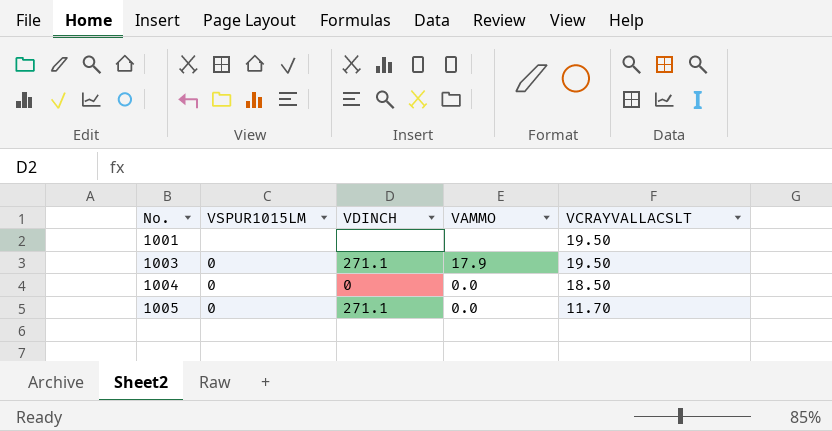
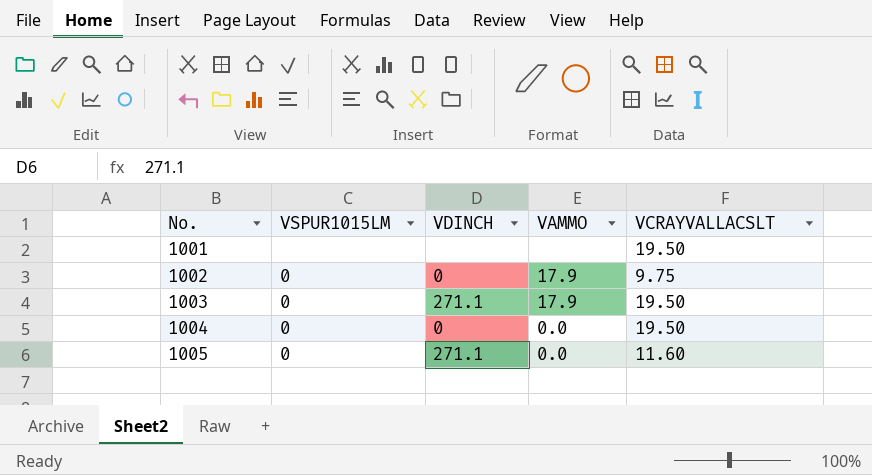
row 1002: none -> 0 | 0 | 17.9 | 9.75
1004 | VCRAYVALLACSLT: 18.50 -> 19.50
1005 | VCRAYVALLACSLT: 11.70 -> 11.60

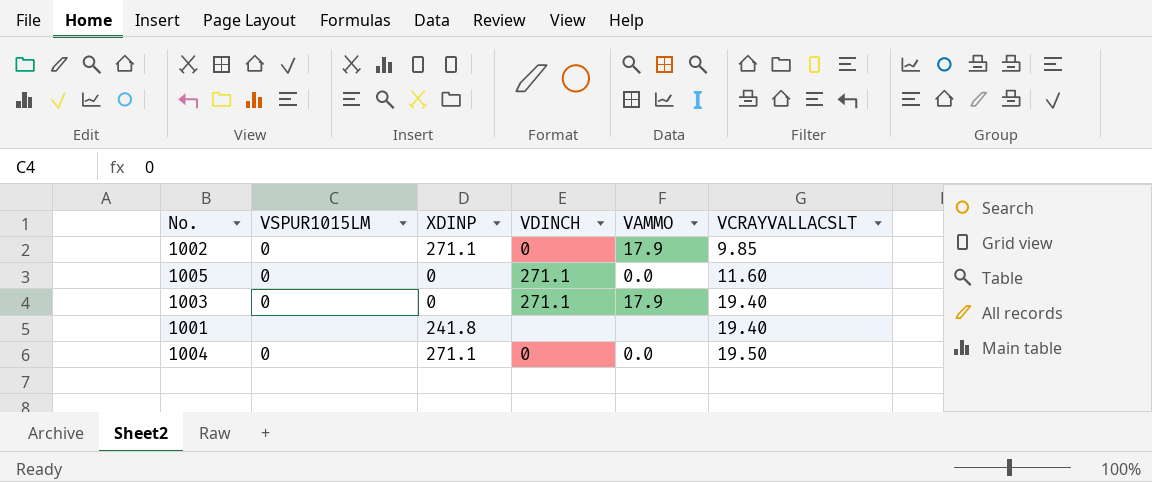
row order: No. ascending -> VCRAYVALLACSLT ascending
column XDINP | position: none -> 3
1002 | VCRAYVALLACSLT: 9.75 -> 9.85
1003 | VCRAYVALLACSLT: 19.50 -> 19.40
1001 | VCRAYVALLACSLT: 19.50 -> 19.40

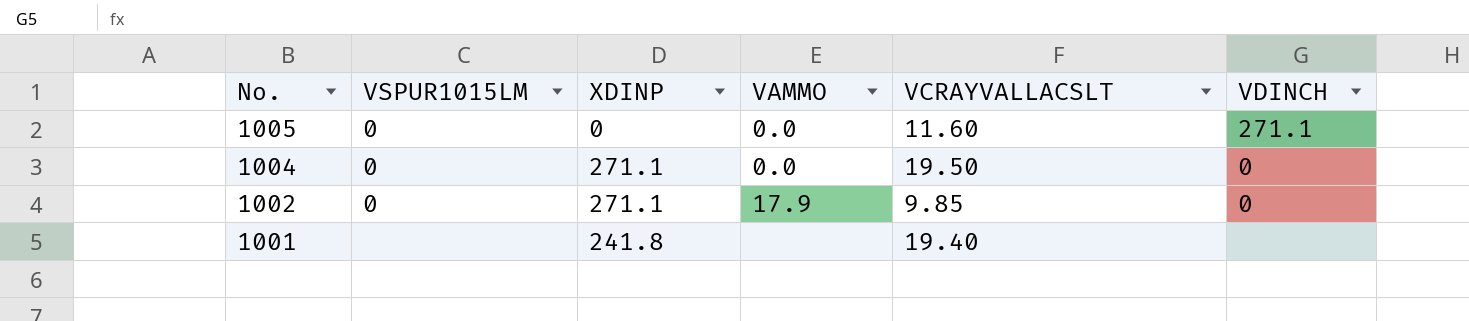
row order: VCRAYVALLACSLT ascending -> No. descending
column VDINCH | position: 4 -> 6
row 1003: 0 | 0 | 271.1 | 17.9 | 19.40 -> none

